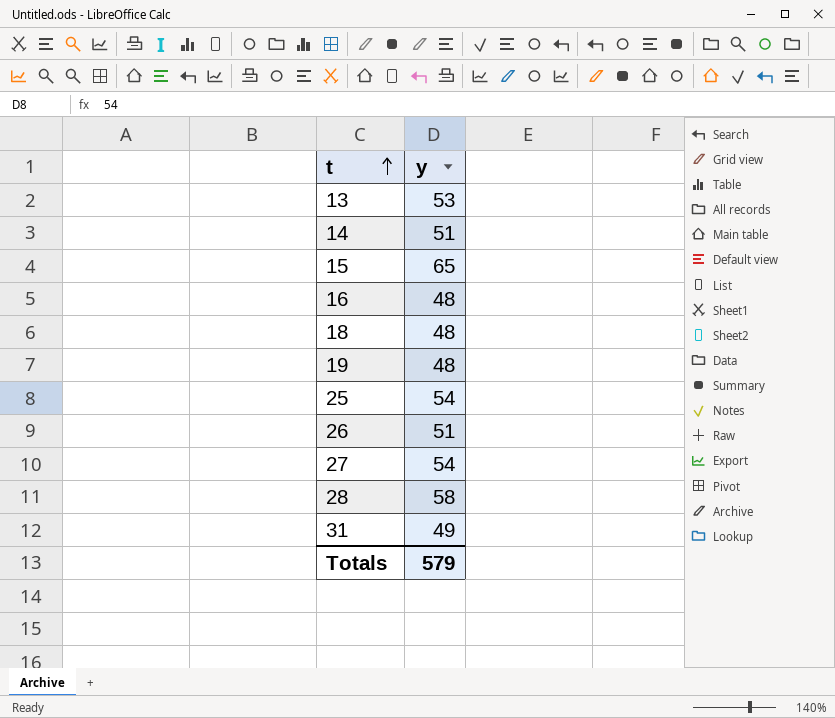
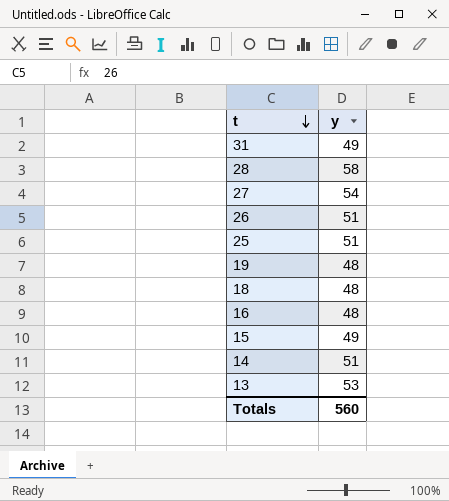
row order: t ascending -> t descending
25 | y: 54 -> 51
15 | y: 65 -> 49
Totals | y: 579 -> 560

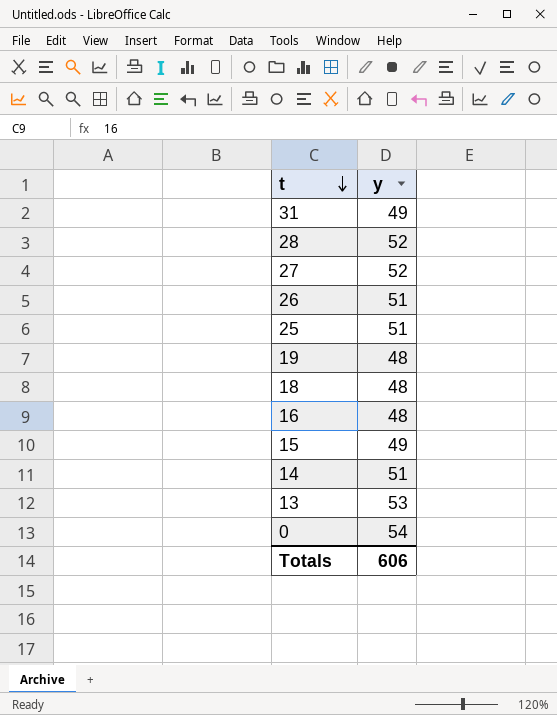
28 | y: 58 -> 52
27 | y: 54 -> 52
row 0: none -> 54
Totals | y: 560 -> 606

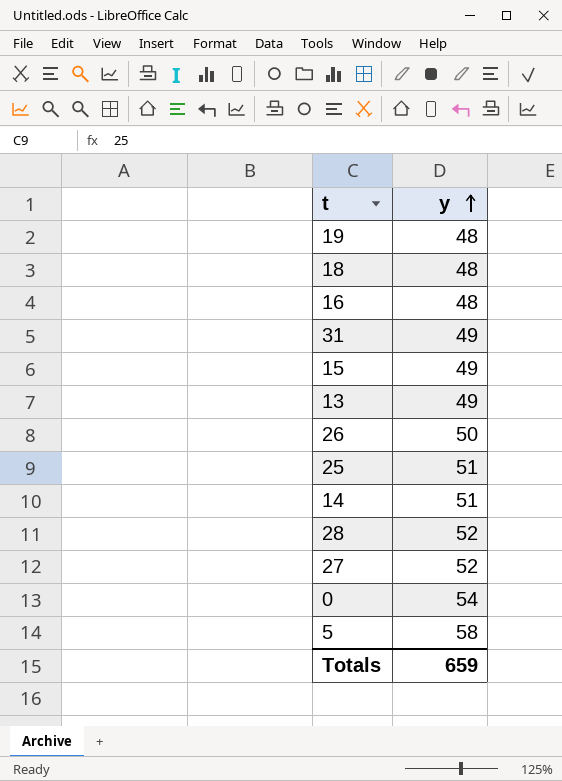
row order: t descending -> y ascending
13 | y: 53 -> 49
26 | y: 51 -> 50
row 5: none -> 58
Totals | y: 606 -> 659

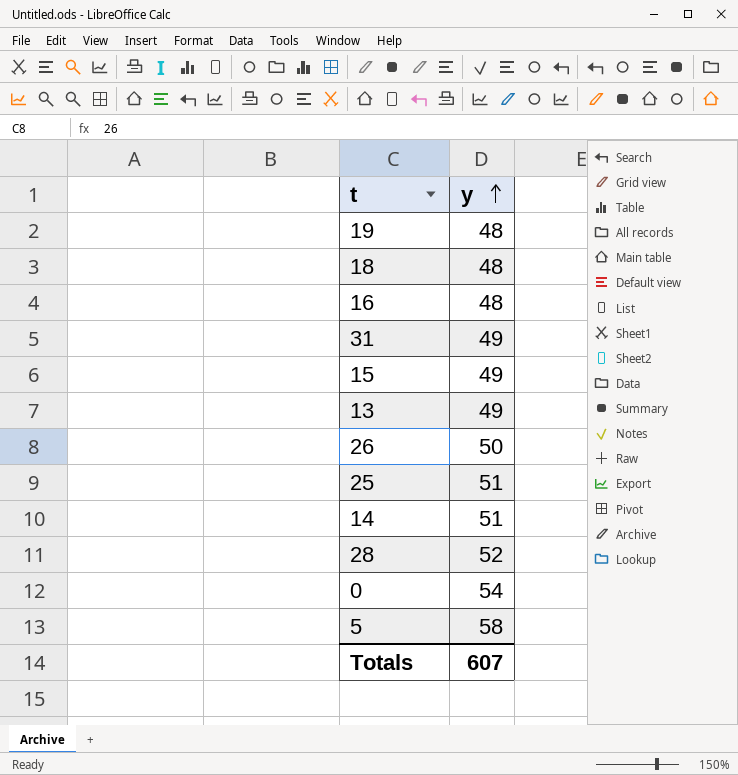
row 27: 52 -> none
Totals | y: 659 -> 607

